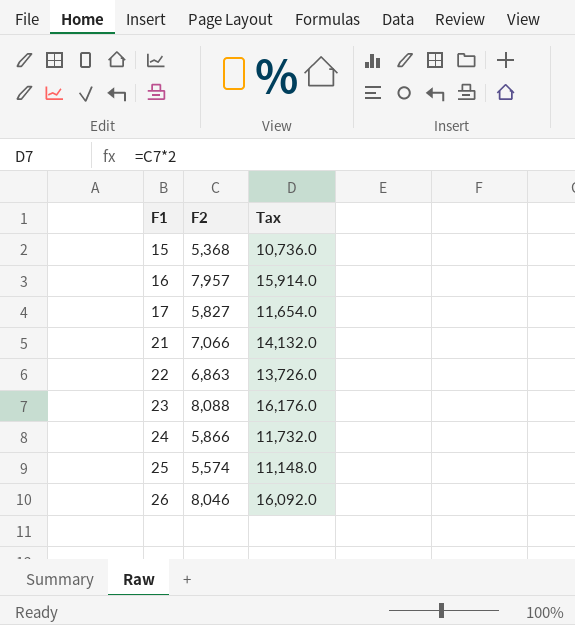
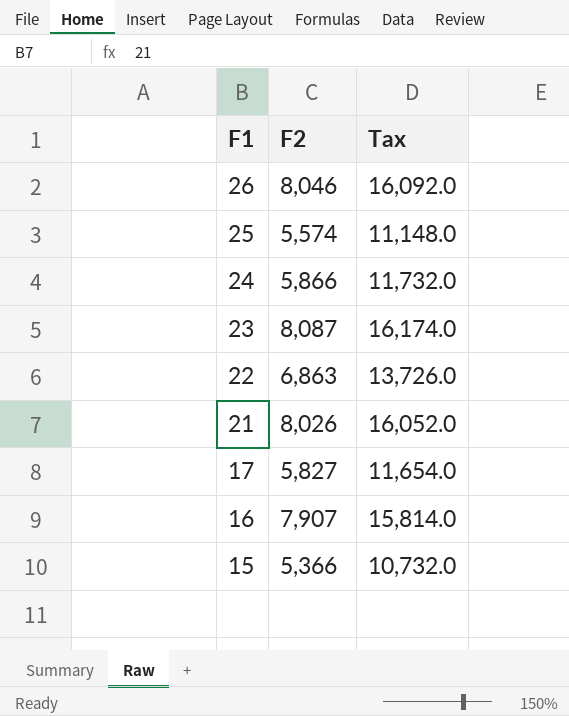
row order: F1 ascending -> F1 descending
23 | F2: 8,088 -> 8,087
23 | Tax: 16,176.0 -> 16,174.0
21 | F2: 7,066 -> 8,026
21 | Tax: 14,132.0 -> 16,052.0
16 | F2: 7,957 -> 7,907
16 | Tax: 15,914.0 -> 15,814.0
15 | F2: 5,368 -> 5,366
15 | Tax: 10,736.0 -> 10,732.0

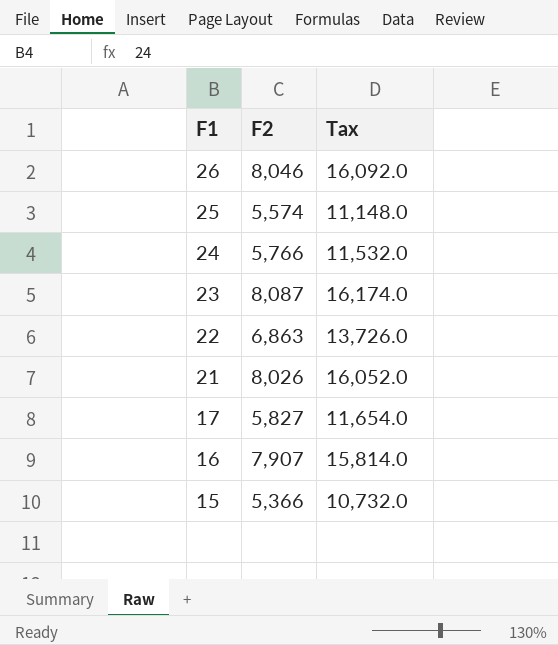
24 | F2: 5,866 -> 5,766
24 | Tax: 11,732.0 -> 11,532.0

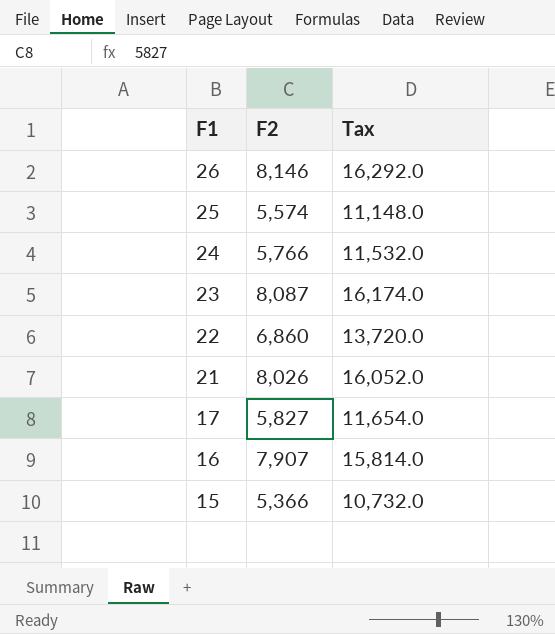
26 | F2: 8,046 -> 8,146
26 | Tax: 16,092.0 -> 16,292.0
22 | F2: 6,863 -> 6,860
22 | Tax: 13,726.0 -> 13,720.0

